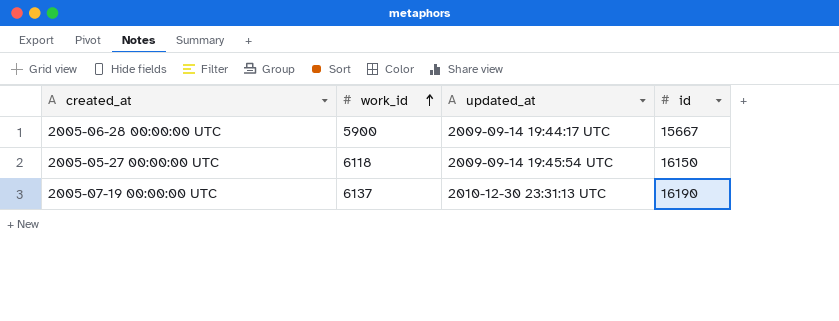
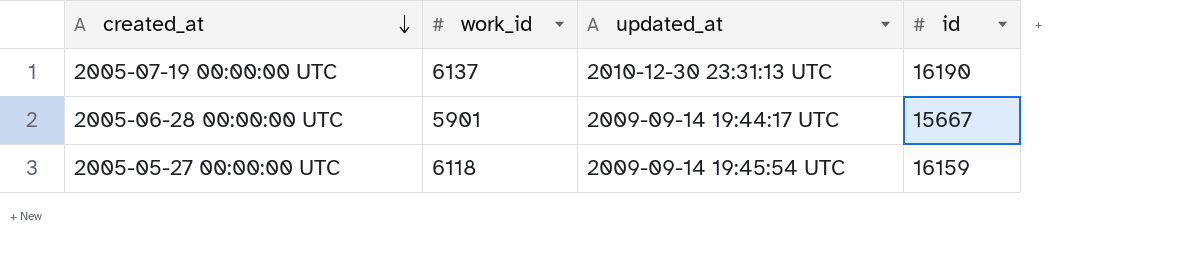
row order: work_id ascending -> created_at descending
2005-06-28 00:00:00 UTC | work_id: 5900 -> 5901
2005-05-27 00:00:00 UTC | id: 16150 -> 16159

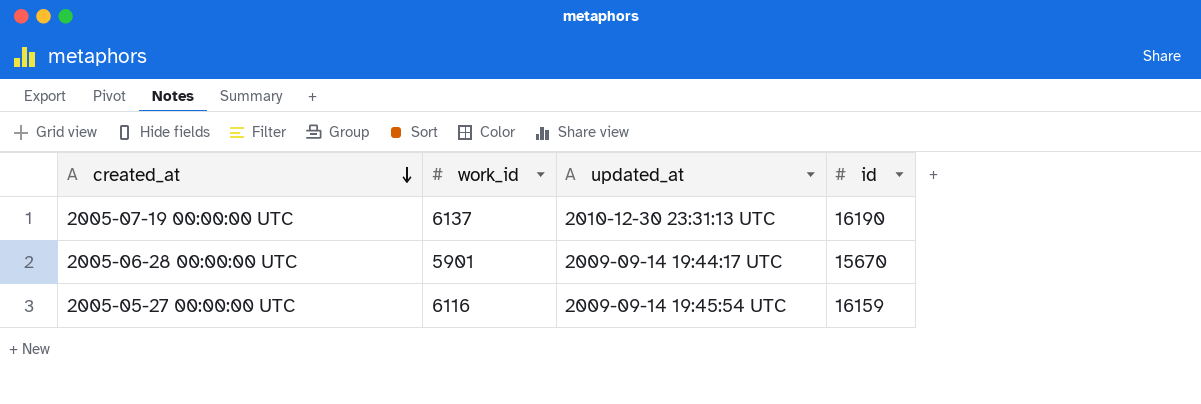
2005-06-28 00:00:00 UTC | id: 15667 -> 15670
2005-05-27 00:00:00 UTC | work_id: 6118 -> 6116

